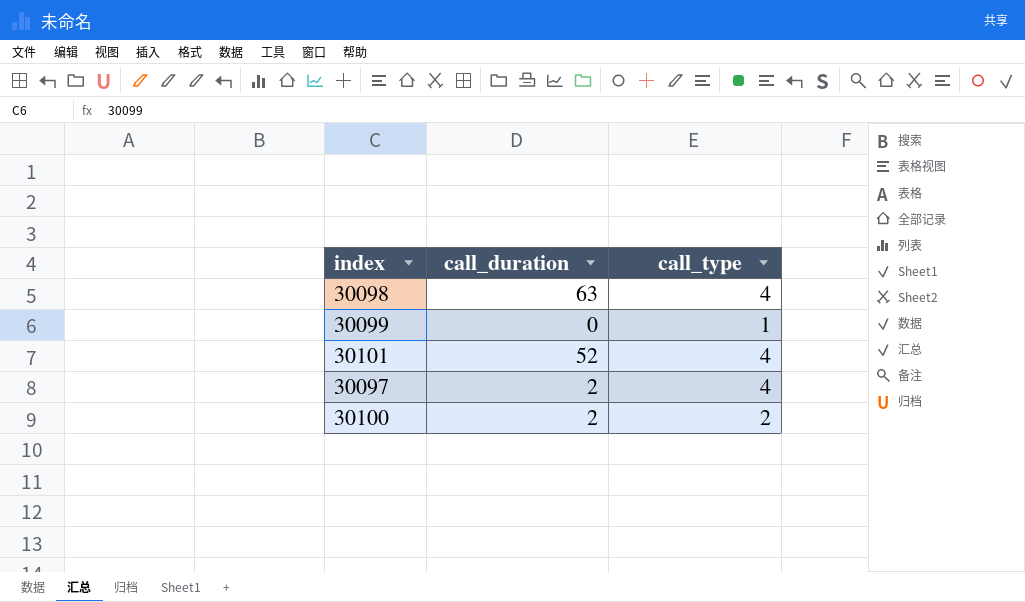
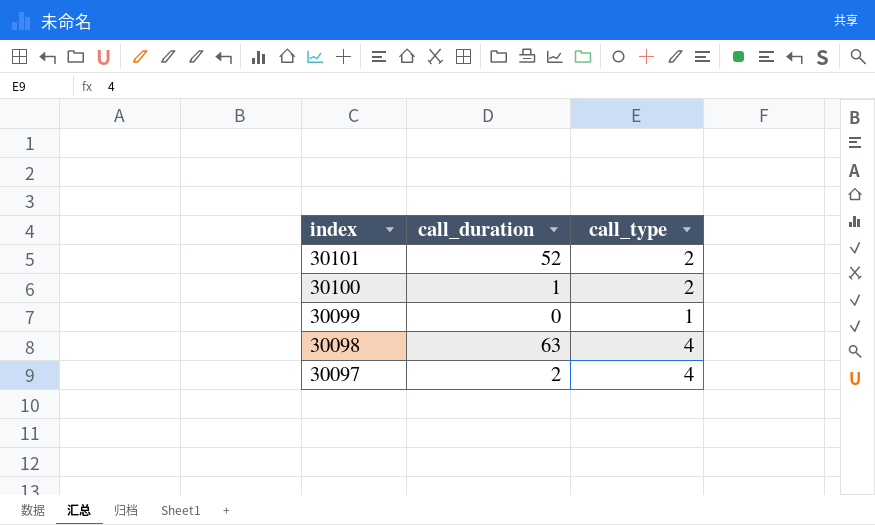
row order: none -> index descending
30101 | call_type: 4 -> 2
30100 | call_duration: 2 -> 1

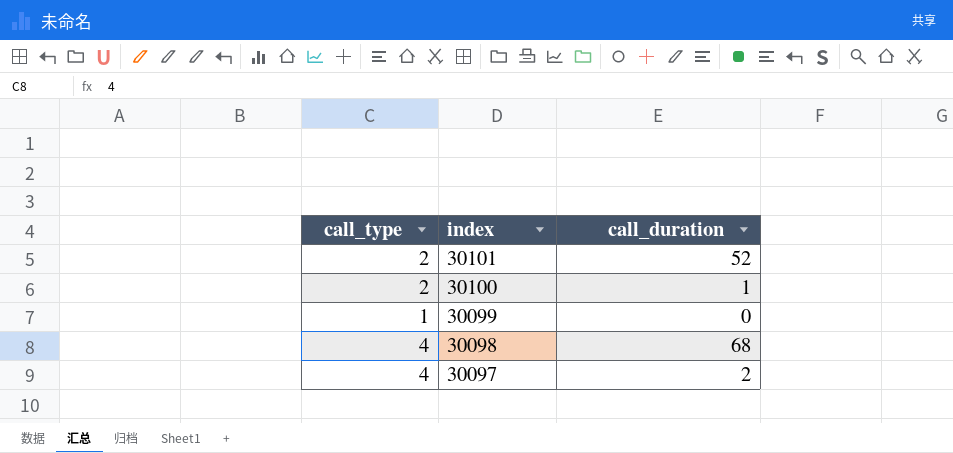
column call_type | position: 3 -> 1
30098 | call_duration: 63 -> 68

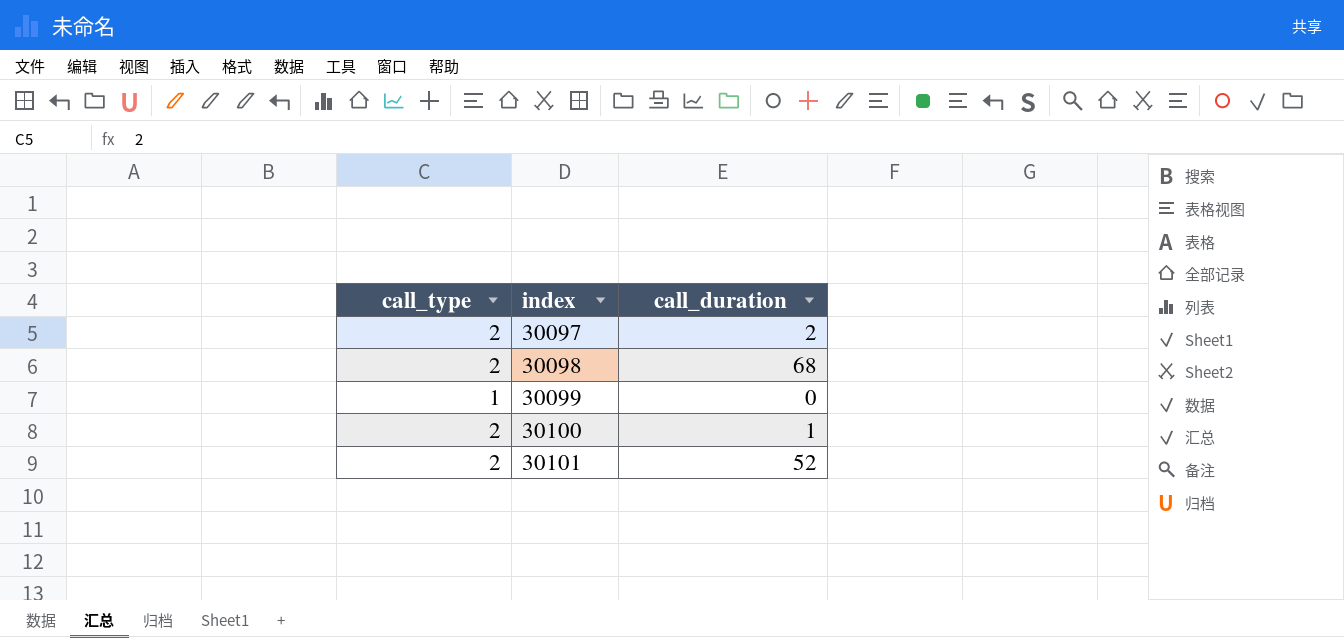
row order: index descending -> index ascending
30097 | call_type: 4 -> 2
30098 | call_type: 4 -> 2

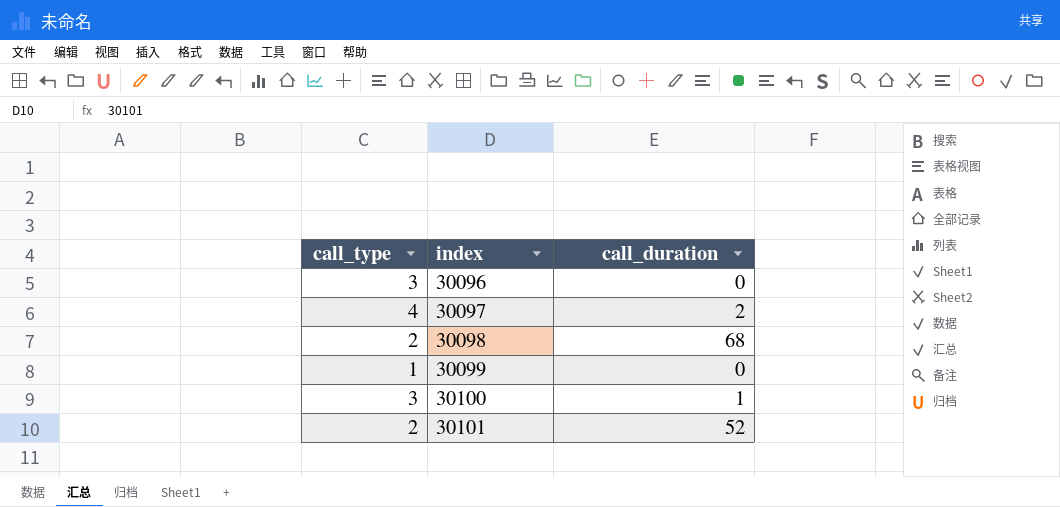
row 30096: none -> 3 | 0
30097 | call_type: 2 -> 4
30100 | call_type: 2 -> 3

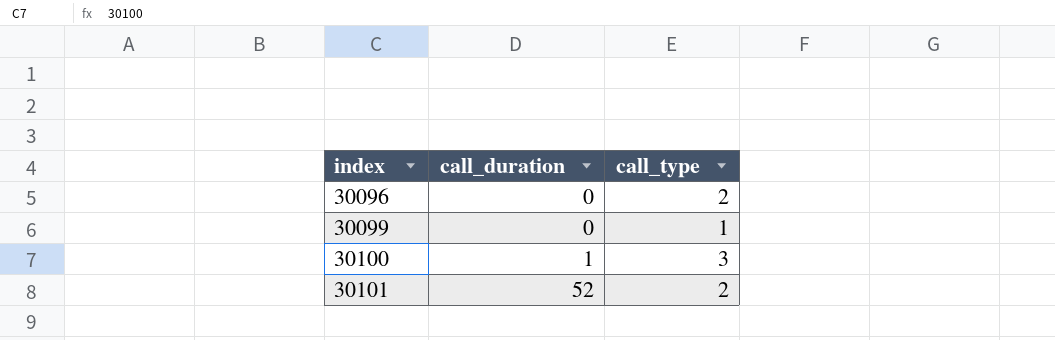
column call_type | position: 1 -> 3
row 30097: 4 | 2 -> none
row 30098: 2 | 68 -> none
30096 | call_type: 3 -> 2

